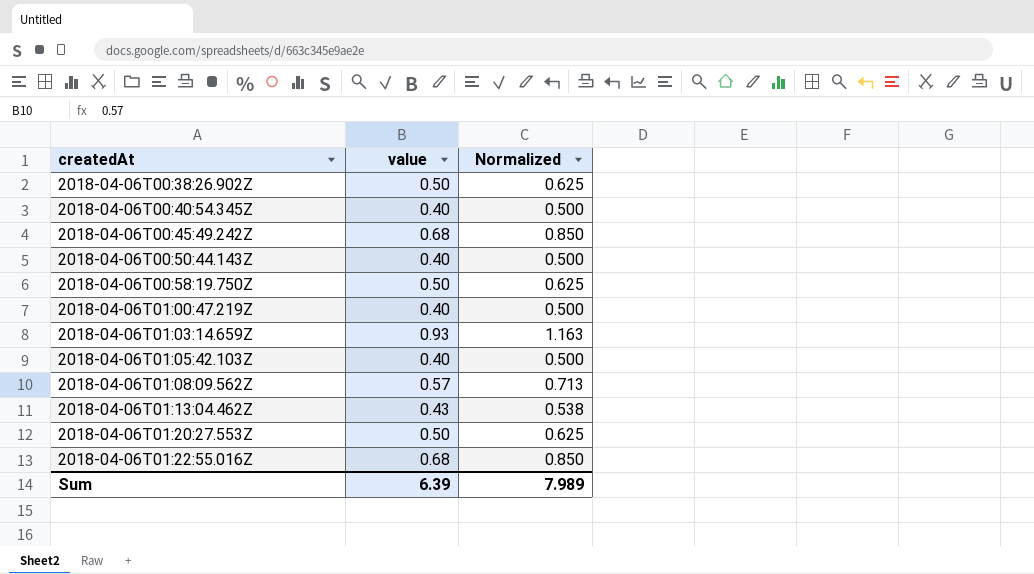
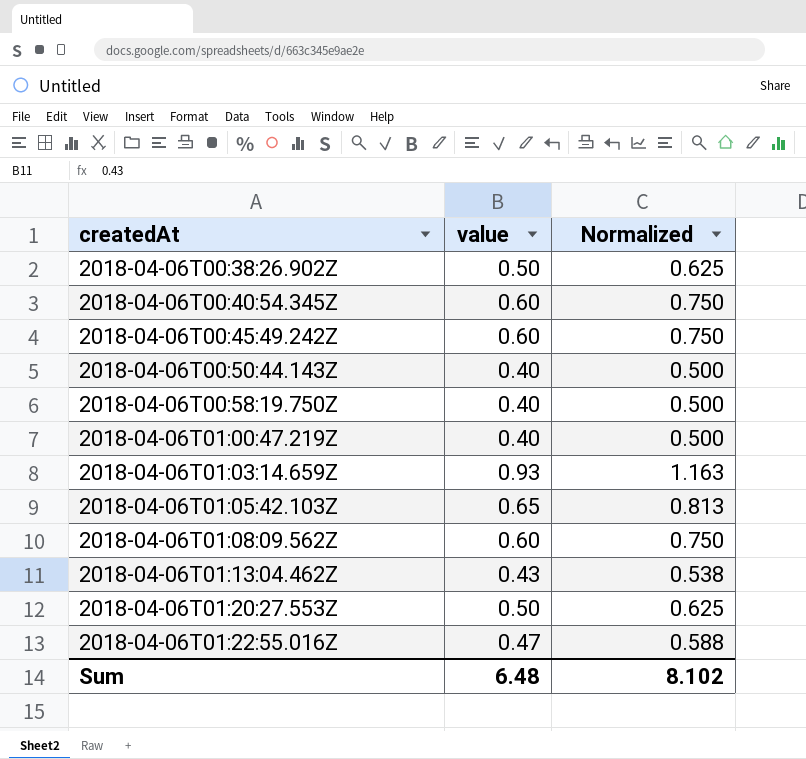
2018-04-06T00:40:54.345Z | value: 0.40 -> 0.60
2018-04-06T00:40:54.345Z | Normalized: 0.500 -> 0.750
2018-04-06T00:45:49.242Z | value: 0.68 -> 0.60
2018-04-06T00:45:49.242Z | Normalized: 0.850 -> 0.750
2018-04-06T00:58:19.750Z | value: 0.50 -> 0.40
2018-04-06T00:58:19.750Z | Normalized: 0.625 -> 0.500
2018-04-06T01:05:42.103Z | value: 0.40 -> 0.65
2018-04-06T01:05:42.103Z | Normalized: 0.500 -> 0.813
2018-04-06T01:08:09.562Z | value: 0.57 -> 0.60
2018-04-06T01:08:09.562Z | Normalized: 0.713 -> 0.750
2018-04-06T01:22:55.016Z | value: 0.68 -> 0.47
2018-04-06T01:22:55.016Z | Normalized: 0.850 -> 0.588
Sum | value: 6.39 -> 6.48
Sum | Normalized: 7.989 -> 8.102

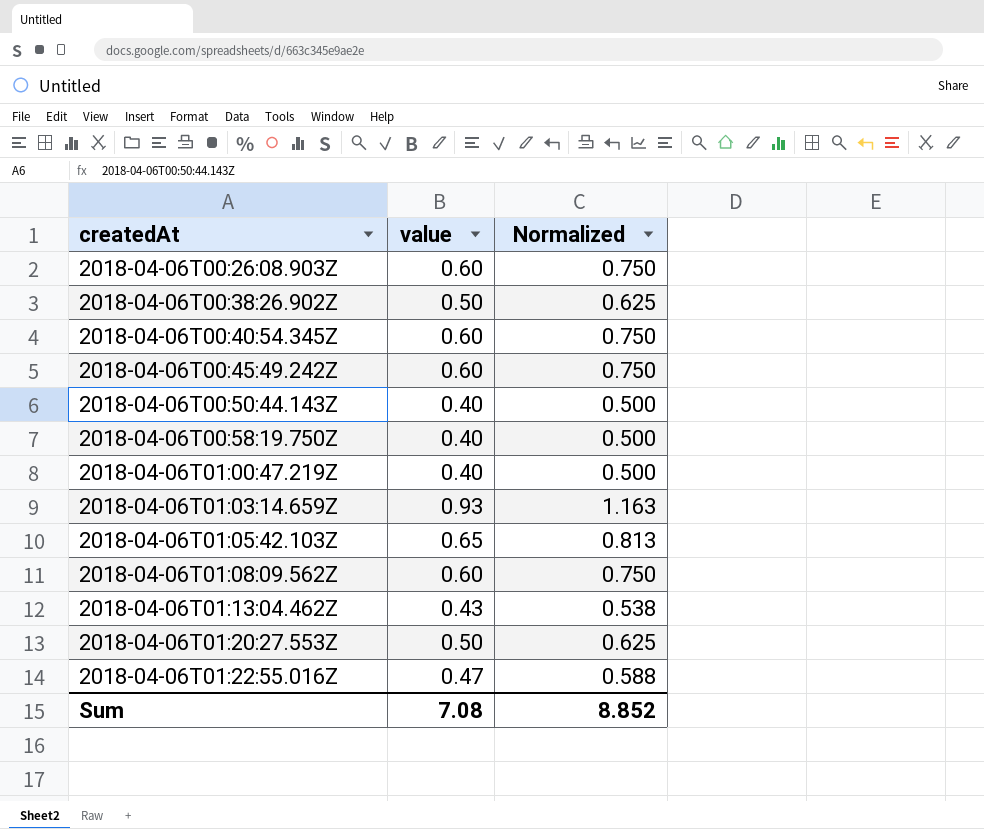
row 2018-04-06T00:26:08.903Z: none -> 0.60 | 0.750
Sum | value: 6.48 -> 7.08
Sum | Normalized: 8.102 -> 8.852

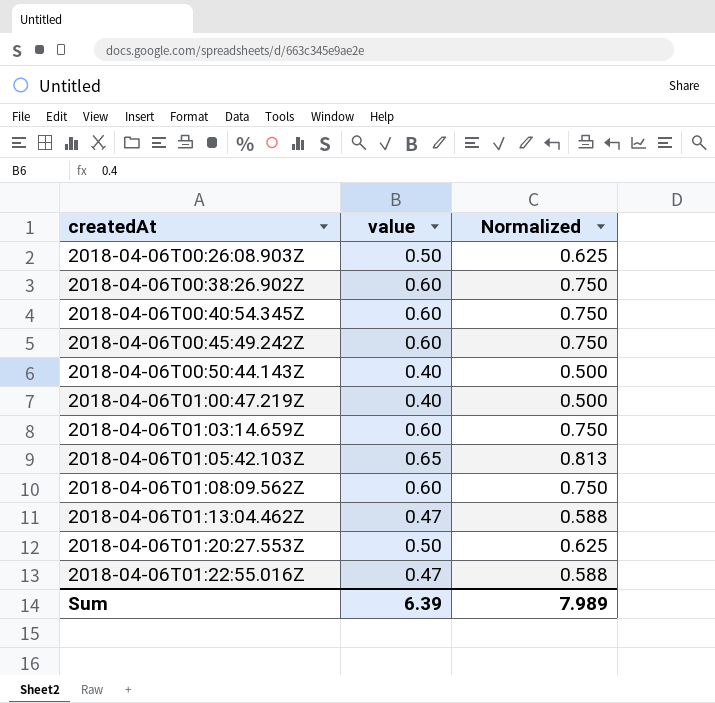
row 2018-04-06T00:58:19.750Z: 0.40 | 0.500 -> none
2018-04-06T00:26:08.903Z | value: 0.60 -> 0.50
2018-04-06T00:26:08.903Z | Normalized: 0.750 -> 0.625
2018-04-06T00:38:26.902Z | value: 0.50 -> 0.60
2018-04-06T00:38:26.902Z | Normalized: 0.625 -> 0.750
2018-04-06T01:03:14.659Z | value: 0.93 -> 0.60
2018-04-06T01:03:14.659Z | Normalized: 1.163 -> 0.750
2018-04-06T01:13:04.462Z | value: 0.43 -> 0.47
2018-04-06T01:13:04.462Z | Normalized: 0.538 -> 0.588
Sum | value: 7.08 -> 6.39
Sum | Normalized: 8.852 -> 7.989

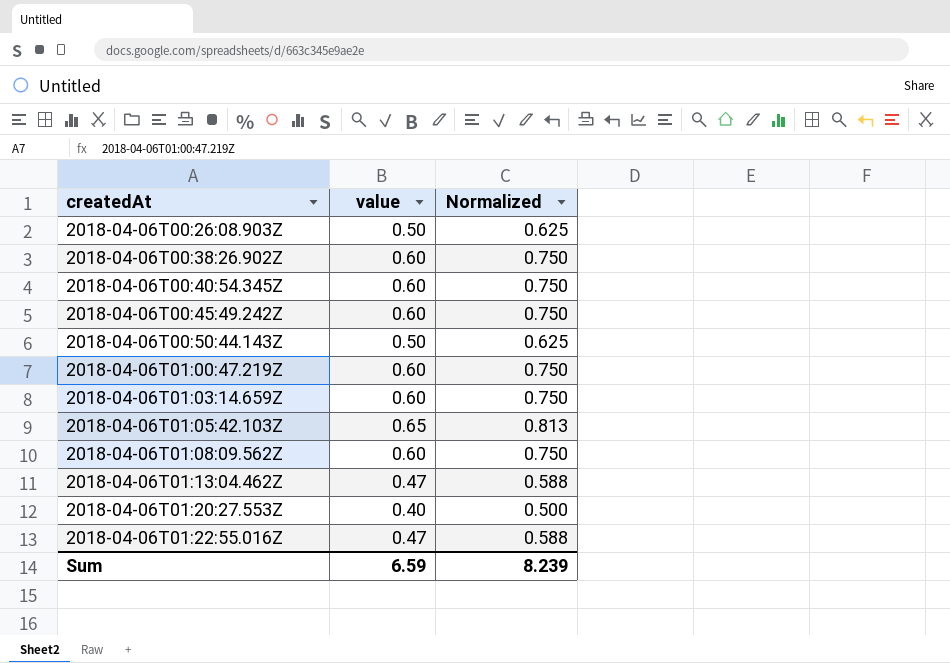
2018-04-06T00:50:44.143Z | value: 0.40 -> 0.50
2018-04-06T00:50:44.143Z | Normalized: 0.500 -> 0.625
2018-04-06T01:00:47.219Z | value: 0.40 -> 0.60
2018-04-06T01:00:47.219Z | Normalized: 0.500 -> 0.750
2018-04-06T01:20:27.553Z | value: 0.50 -> 0.40
2018-04-06T01:20:27.553Z | Normalized: 0.625 -> 0.500
Sum | value: 6.39 -> 6.59
Sum | Normalized: 7.989 -> 8.239

